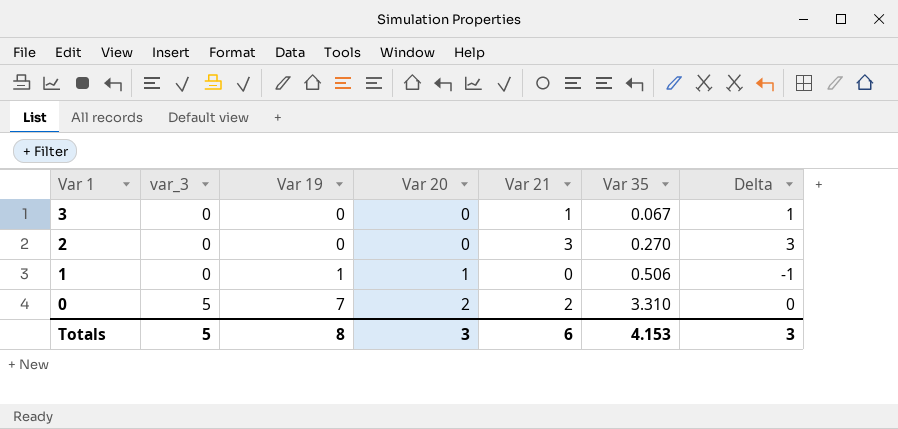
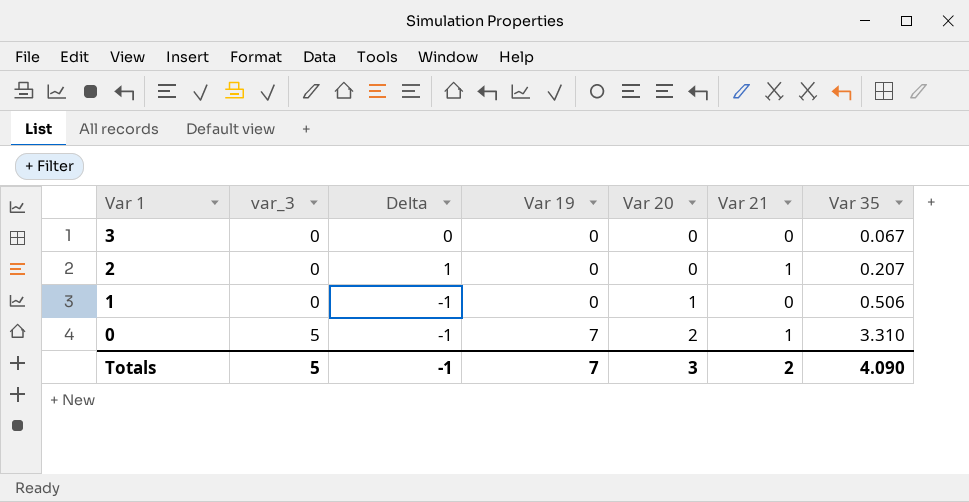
column Delta | position: 7 -> 3
3 | Delta: 1 -> 0
3 | Var 21: 1 -> 0
2 | Delta: 3 -> 1
2 | Var 21: 3 -> 1
2 | Var 35: 0.270 -> 0.207
1 | Var 19: 1 -> 0
0 | Delta: 0 -> -1
0 | Var 21: 2 -> 1
Totals | Delta: 3 -> -1
Totals | Var 19: 8 -> 7
Totals | Var 21: 6 -> 2
Totals | Var 35: 4.153 -> 4.090

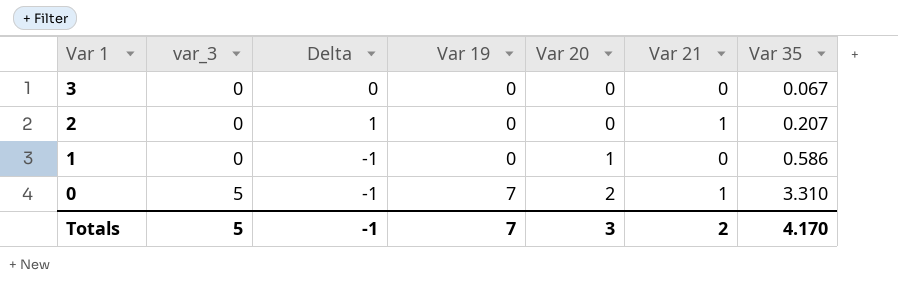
1 | Var 35: 0.506 -> 0.586
Totals | Var 35: 4.090 -> 4.170

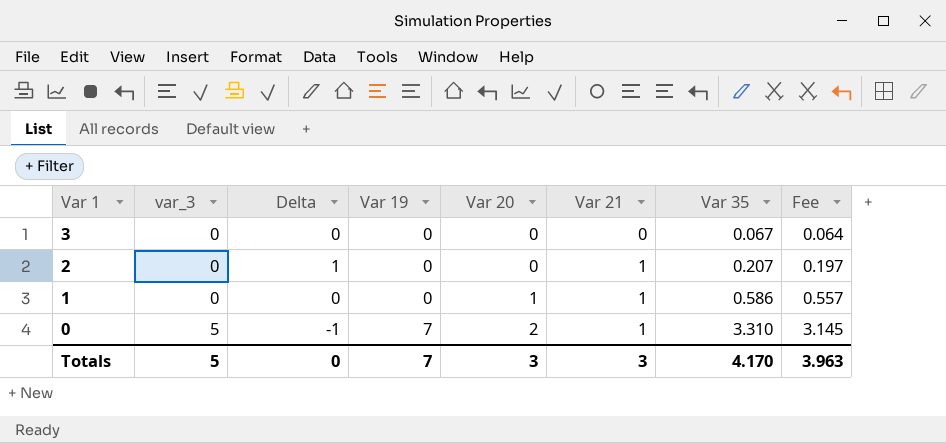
column Fee | formula: none -> [Var 35] * 0.95
1 | Delta: -1 -> 0
1 | Var 21: 0 -> 1
Totals | Delta: -1 -> 0
Totals | Var 21: 2 -> 3

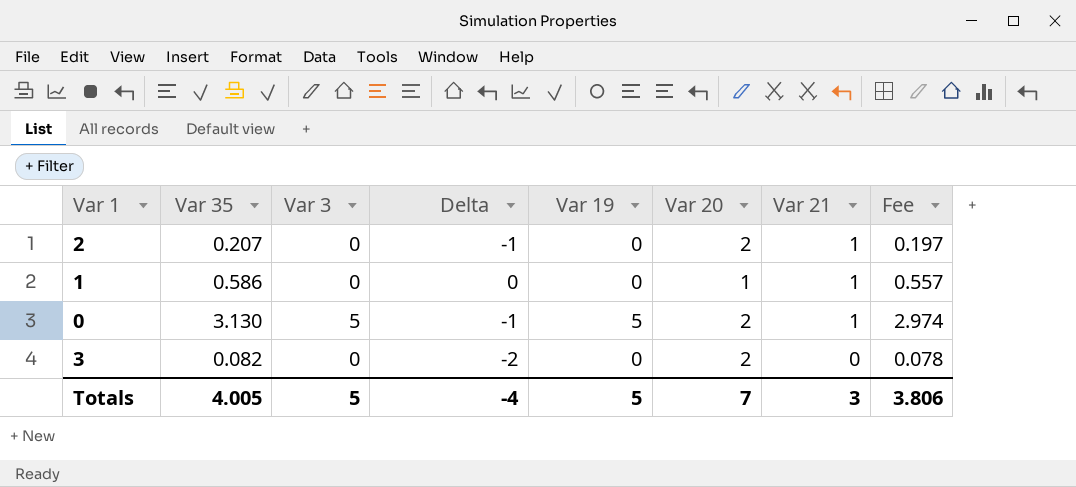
row order: Var 1 descending -> Var 21 descending
column Var 35 | position: 7 -> 2
column name: var_3 -> Var 3
2 | Delta: 1 -> -1
2 | Var 20: 0 -> 2
0 | Var 35: 3.310 -> 3.130
0 | Var 19: 7 -> 5
0 | Fee: 3.145 -> 2.974
3 | Var 35: 0.067 -> 0.082
3 | Delta: 0 -> -2
3 | Var 20: 0 -> 2
3 | Fee: 0.064 -> 0.078
Totals | Var 35: 4.170 -> 4.005
Totals | Delta: 0 -> -4
Totals | Var 19: 7 -> 5
Totals | Var 20: 3 -> 7
Totals | Fee: 3.963 -> 3.806

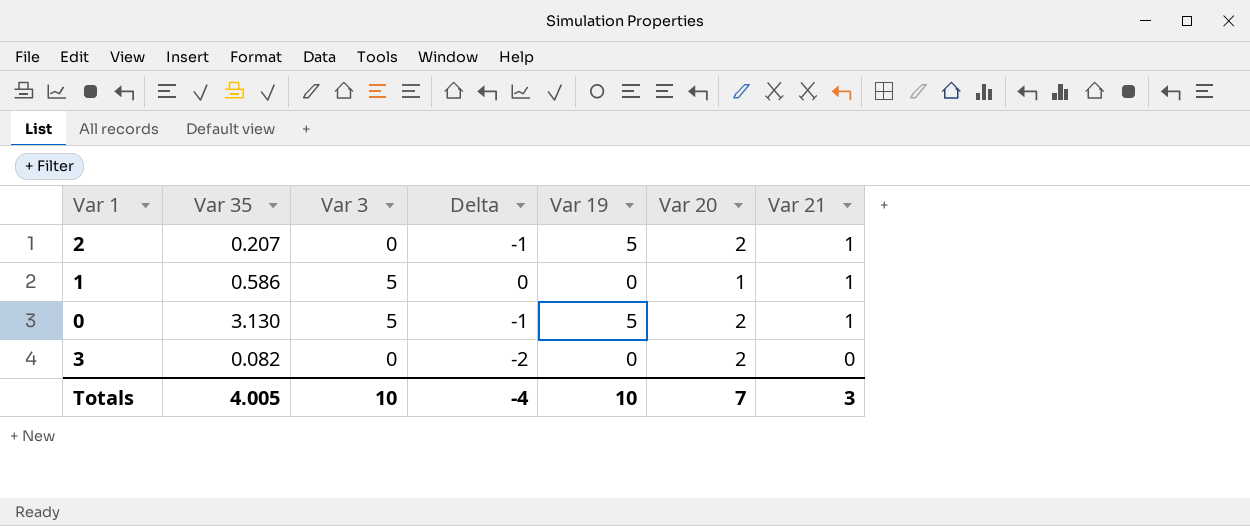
column Fee | formula: [Var 35] * 0.95 -> none
2 | Var 19: 0 -> 5
1 | Var 3: 0 -> 5
Totals | Var 3: 5 -> 10
Totals | Var 19: 5 -> 10

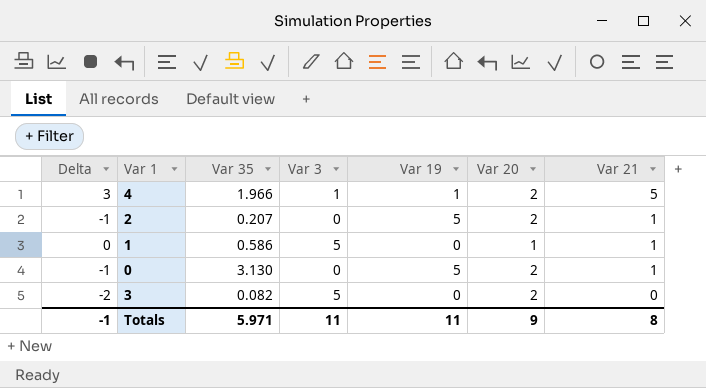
column Delta | position: 4 -> 1
row 4: none -> 3 | 1.966 | 1 | 1 | 2 | 5
0 | Var 3: 5 -> 0
3 | Var 3: 0 -> 5
Totals | Delta: -4 -> -1
Totals | Var 35: 4.005 -> 5.971
Totals | Var 3: 10 -> 11
Totals | Var 19: 10 -> 11
Totals | Var 20: 7 -> 9
Totals | Var 21: 3 -> 8

